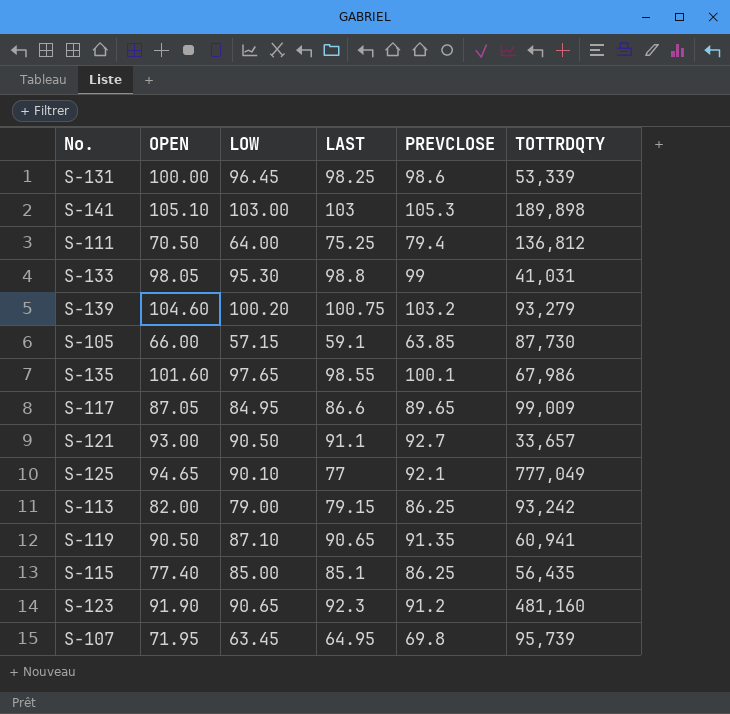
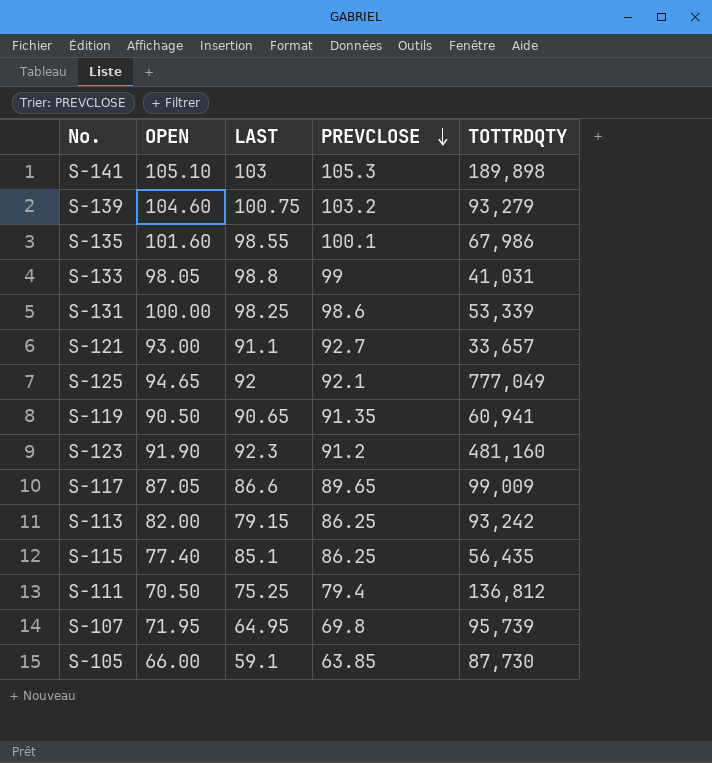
row order: none -> PREVCLOSE descending
column LOW | position: 3 -> none
S-125 | LAST: 77 -> 92

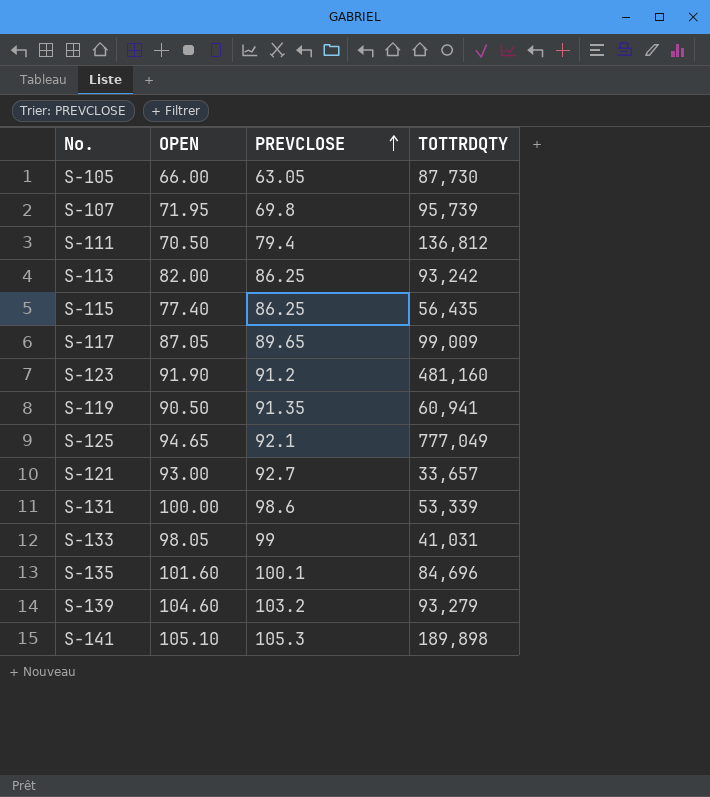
row order: PREVCLOSE descending -> PREVCLOSE ascending
column LAST | position: 3 -> none
S-105 | PREVCLOSE: 63.85 -> 63.05
S-135 | TOTTRDQTY: 67,986 -> 84,696

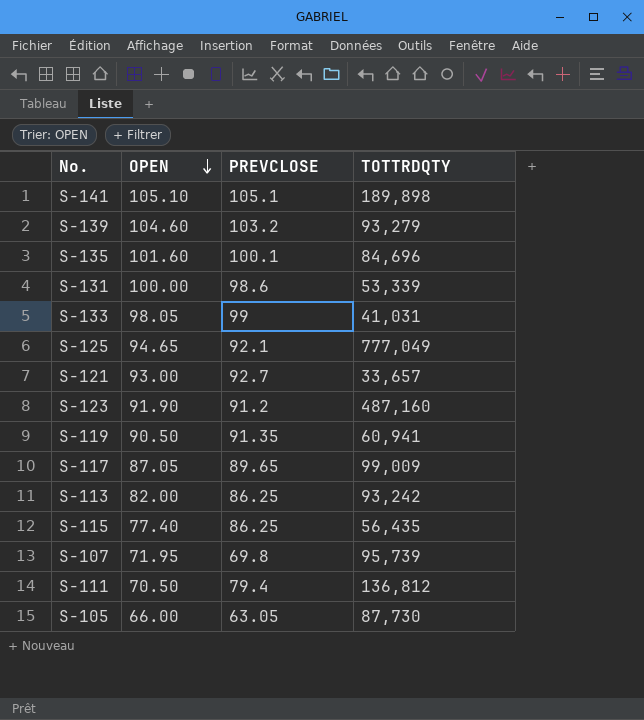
row order: PREVCLOSE ascending -> OPEN descending
S-141 | PREVCLOSE: 105.3 -> 105.1
S-123 | TOTTRDQTY: 481,160 -> 487,160

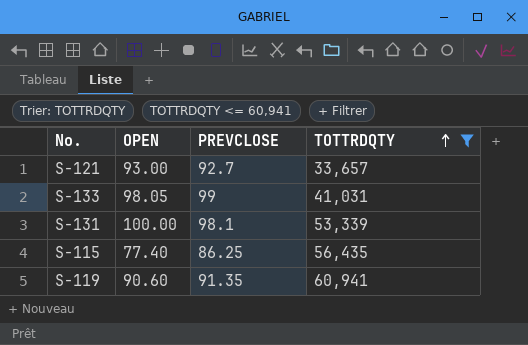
filter: none -> TOTTRDQTY <= 60,941
row order: OPEN descending -> TOTTRDQTY ascending
S-131 | PREVCLOSE: 98.6 -> 98.1
S-119 | OPEN: 90.50 -> 90.60

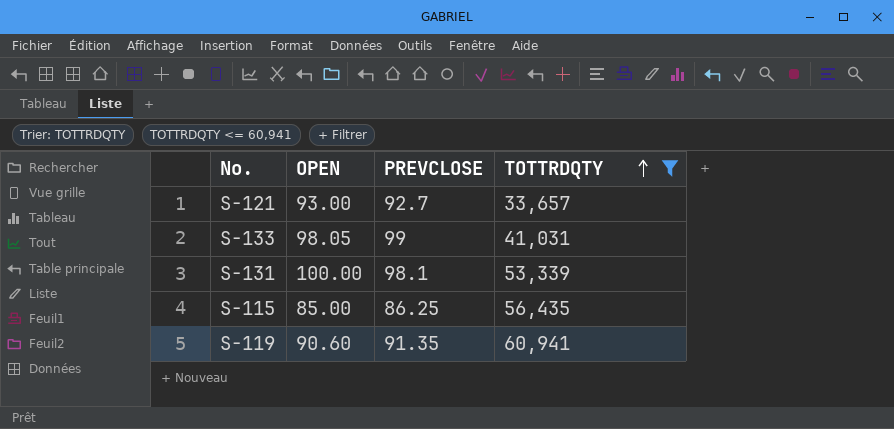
S-115 | OPEN: 77.40 -> 85.00

